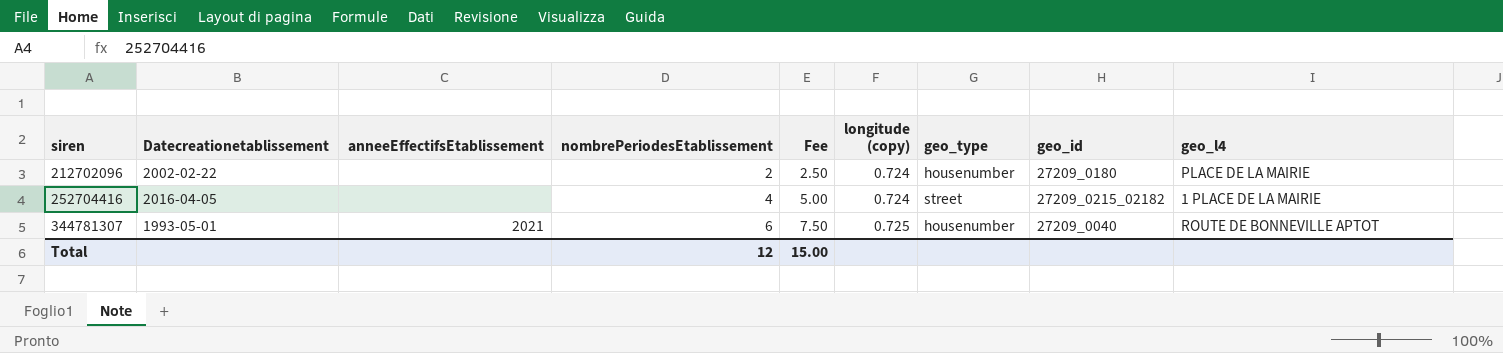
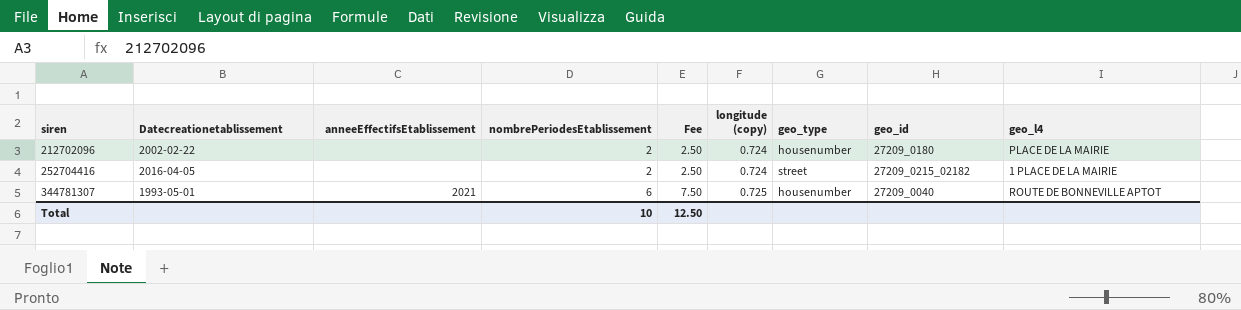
252704416 | nombrePeriodesEtablissement: 4 -> 2
252704416 | Fee: 5.00 -> 2.50
Total | nombrePeriodesEtablissement: 12 -> 10
Total | Fee: 15.00 -> 12.50

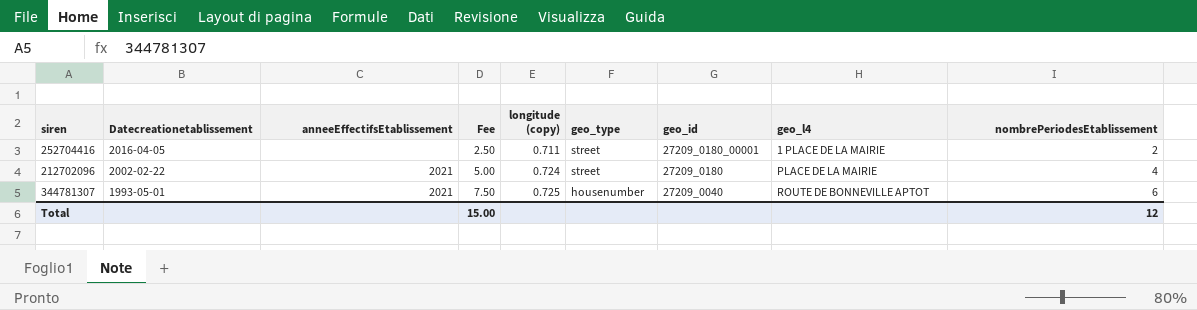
row order: siren ascending -> Datecreationetablissement descending
column nombrePeriodesEtablissement | position: 4 -> 9
252704416 | longitude (copy): 0.724 -> 0.711
252704416 | geo_id: 27209_0215_02182 -> 27209_0180_00001
212702096 | anneeEffectifsEtablissement: none -> 2021
212702096 | Fee: 2.50 -> 5.00
212702096 | geo_type: housenumber -> street
212702096 | nombrePeriodesEtablissement: 2 -> 4
Total | Fee: 12.50 -> 15.00
Total | nombrePeriodesEtablissement: 10 -> 12

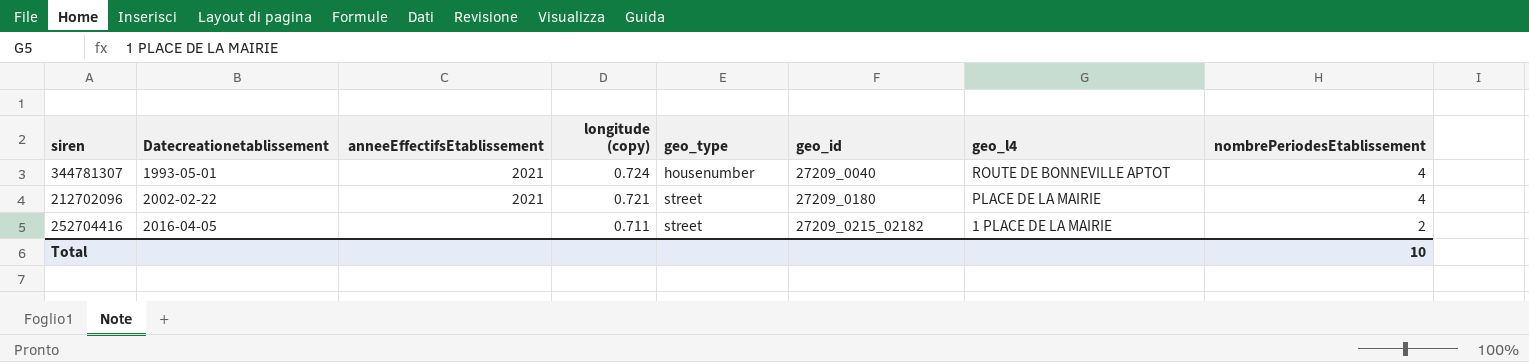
row order: Datecreationetablissement descending -> Datecreationetablissement ascending
column Fee | formula: [nombrePeriodesEtablissement] * 1.25 -> none
344781307 | longitude (copy): 0.725 -> 0.724
344781307 | nombrePeriodesEtablissement: 6 -> 4
212702096 | longitude (copy): 0.724 -> 0.721
252704416 | geo_id: 27209_0180_00001 -> 27209_0215_02182
Total | nombrePeriodesEtablissement: 12 -> 10

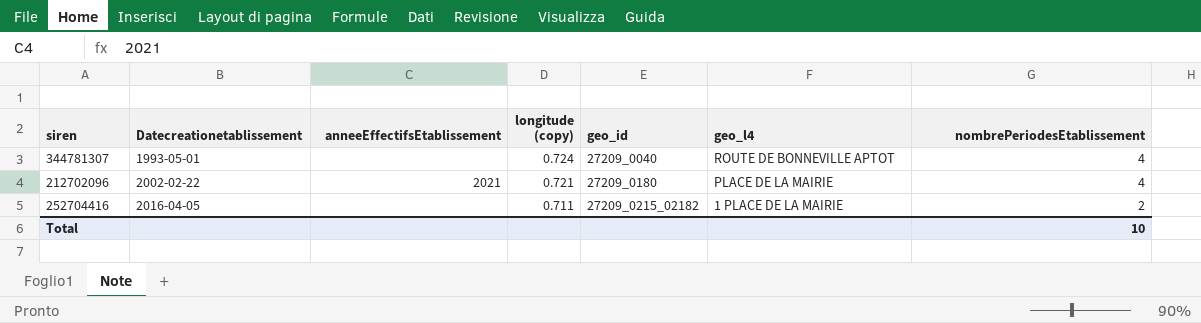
column geo_type | position: 5 -> none
344781307 | anneeEffectifsEtablissement: 2021 -> none

